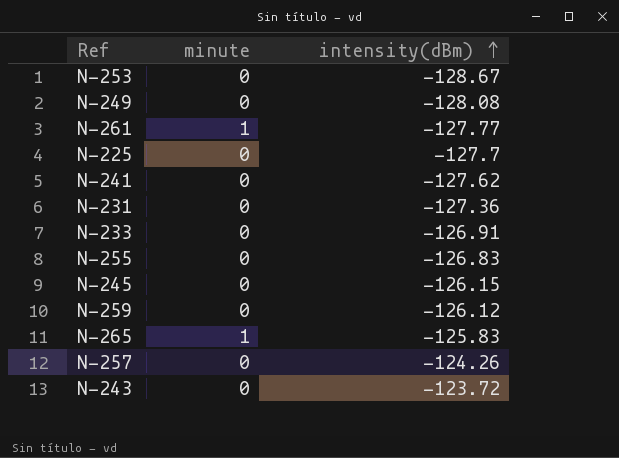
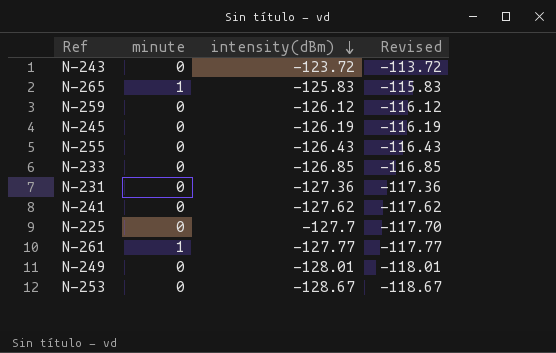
row order: intensity(dBm) ascending -> intensity(dBm) descending
column Revised | formula: none -> [intensity(dBm)] + 10
row N-257: 0 | -124.26 -> none
N-245 | intensity(dBm): -126.15 -> -126.19
N-255 | intensity(dBm): -126.83 -> -126.43
N-233 | intensity(dBm): -126.91 -> -126.85
N-249 | intensity(dBm): -128.08 -> -128.01

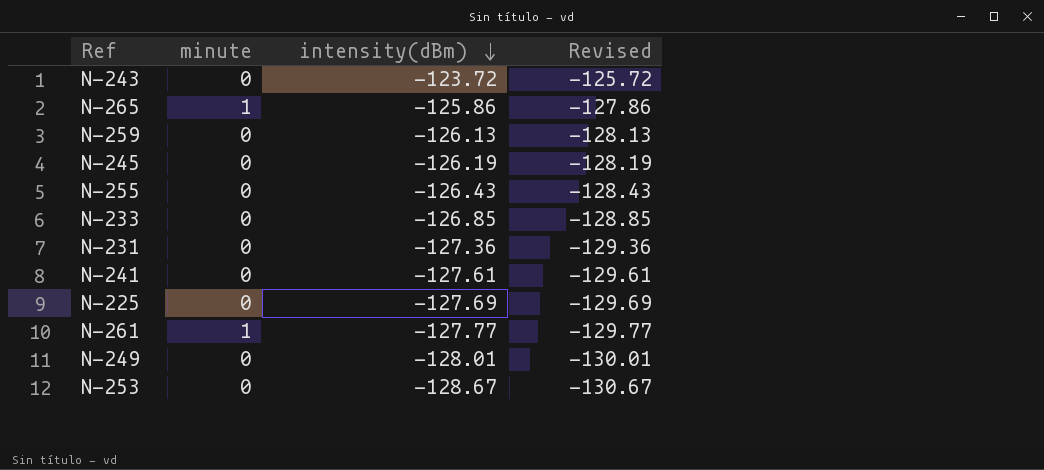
column Revised | formula: [intensity(dBm)] + 10 -> [intensity(dBm)] - 2
N-265 | intensity(dBm): -125.83 -> -125.86
N-259 | intensity(dBm): -126.12 -> -126.13
N-241 | intensity(dBm): -127.62 -> -127.61
N-225 | intensity(dBm): -127.7 -> -127.69

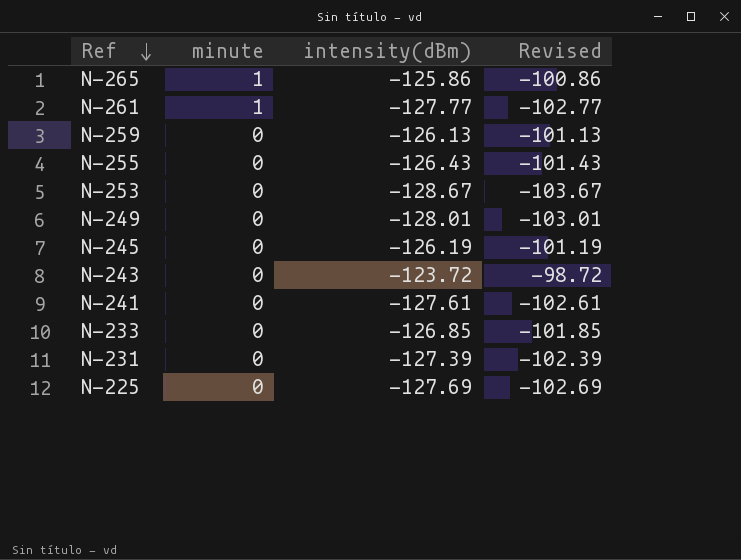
row order: intensity(dBm) descending -> Ref descending
column Revised | formula: [intensity(dBm)] - 2 -> [intensity(dBm)] + 25
N-231 | intensity(dBm): -127.36 -> -127.39

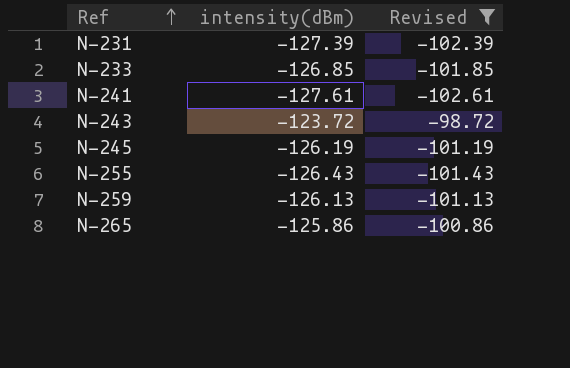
filter: none -> Revised >= -102.61
row order: Ref descending -> Ref ascending
column minute | position: 2 -> none

